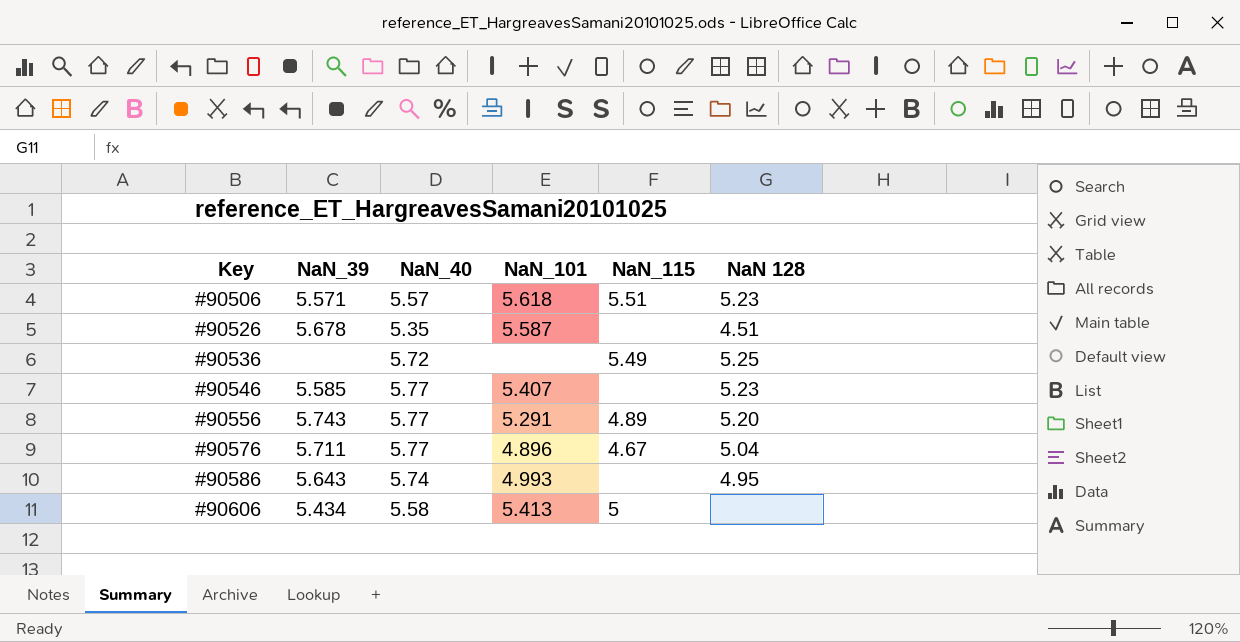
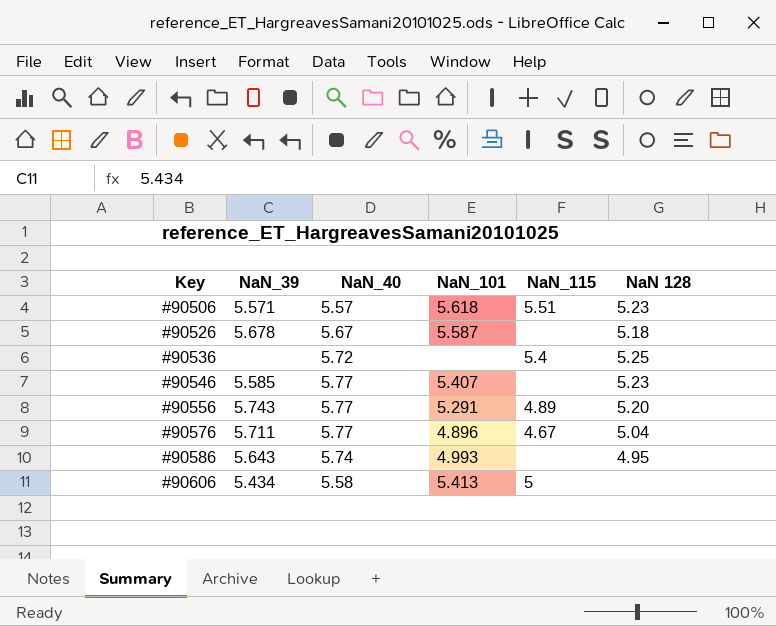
#90526 | NaN_40: 5.35 -> 5.67
#90526 | NaN 128: 4.51 -> 5.18
#90536 | NaN_115: 5.49 -> 5.4

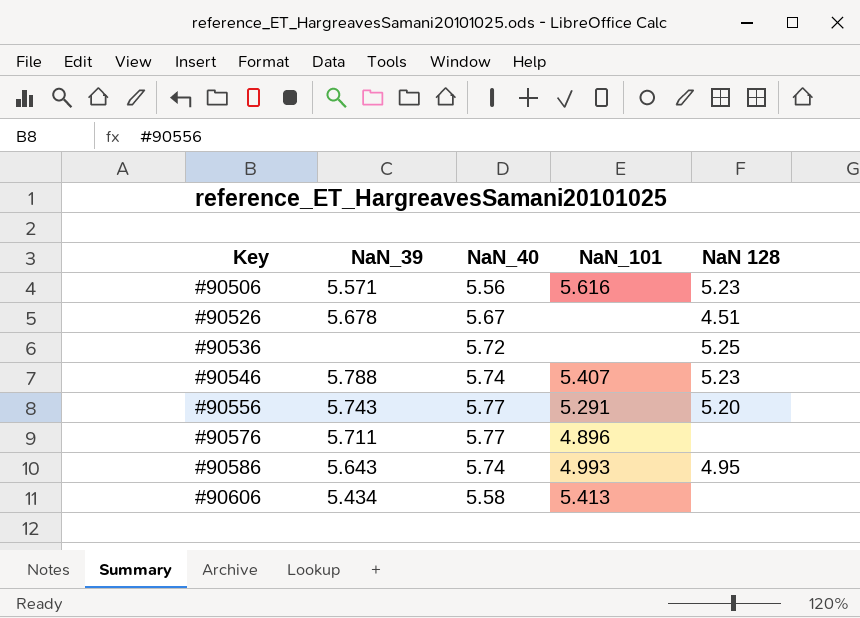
column NaN_115 | position: 5 -> none
#90506 | NaN_40: 5.57 -> 5.56
#90506 | NaN_101: 5.618 -> 5.616
#90526 | NaN_101: 5.587 -> none
#90526 | NaN 128: 5.18 -> 4.51
#90546 | NaN_39: 5.585 -> 5.788
#90546 | NaN_40: 5.77 -> 5.74
#90576 | NaN 128: 5.04 -> none

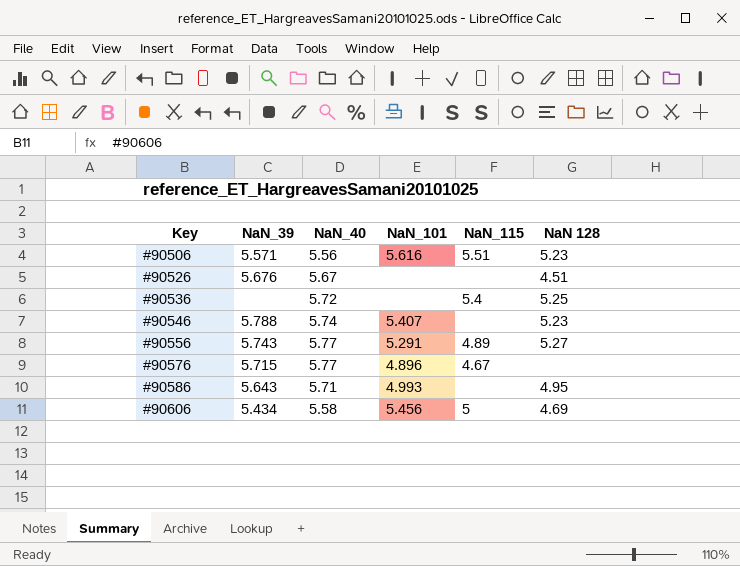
column NaN_115 | position: none -> 5
#90526 | NaN_39: 5.678 -> 5.676
#90556 | NaN 128: 5.20 -> 5.27
#90576 | NaN_39: 5.711 -> 5.715
#90586 | NaN_40: 5.74 -> 5.71
#90606 | NaN_101: 5.413 -> 5.456
#90606 | NaN 128: none -> 4.69

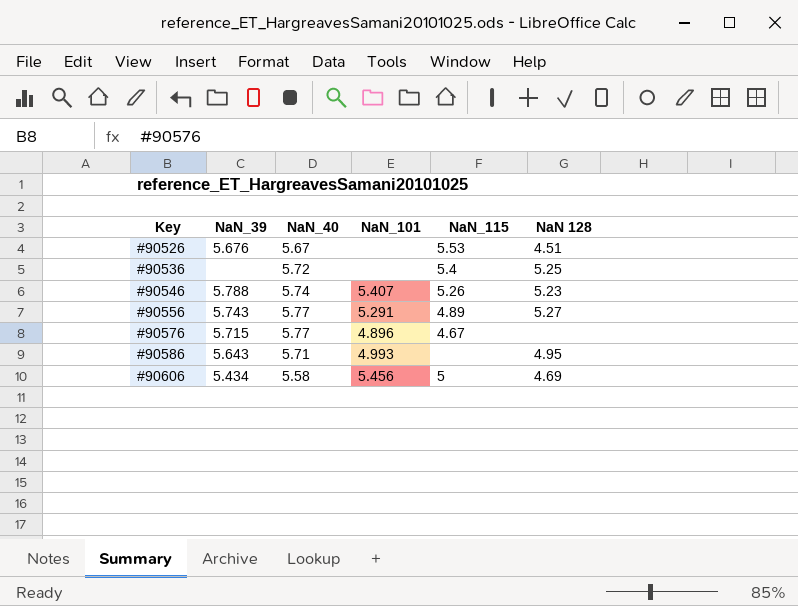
row #90506: 5.571 | 5.56 | 5.616 | 5.51 | 5.23 -> none
#90526 | NaN_115: none -> 5.53
#90546 | NaN_115: none -> 5.26

